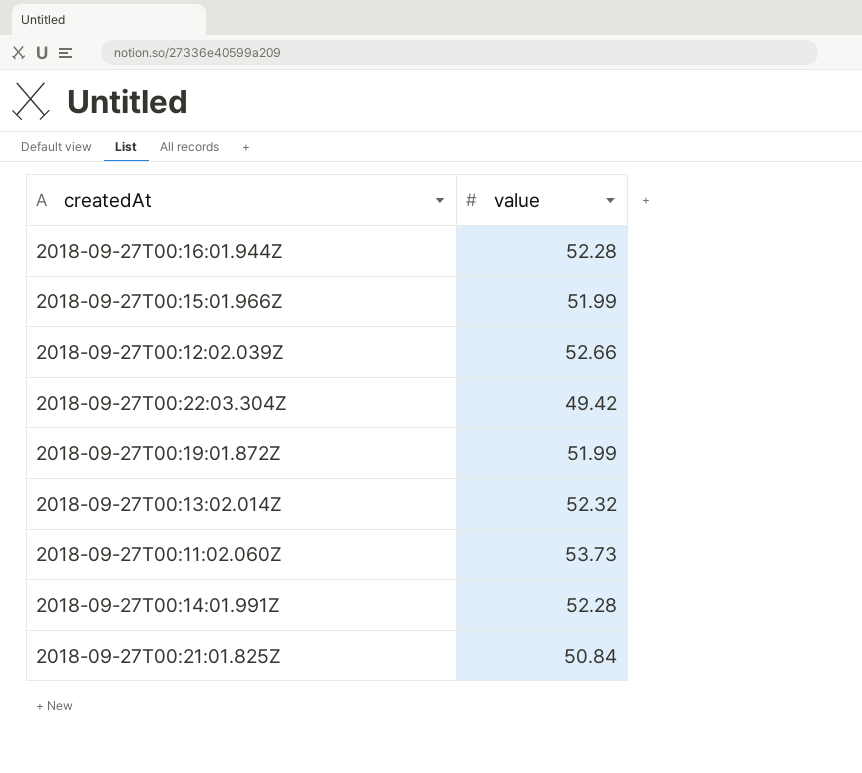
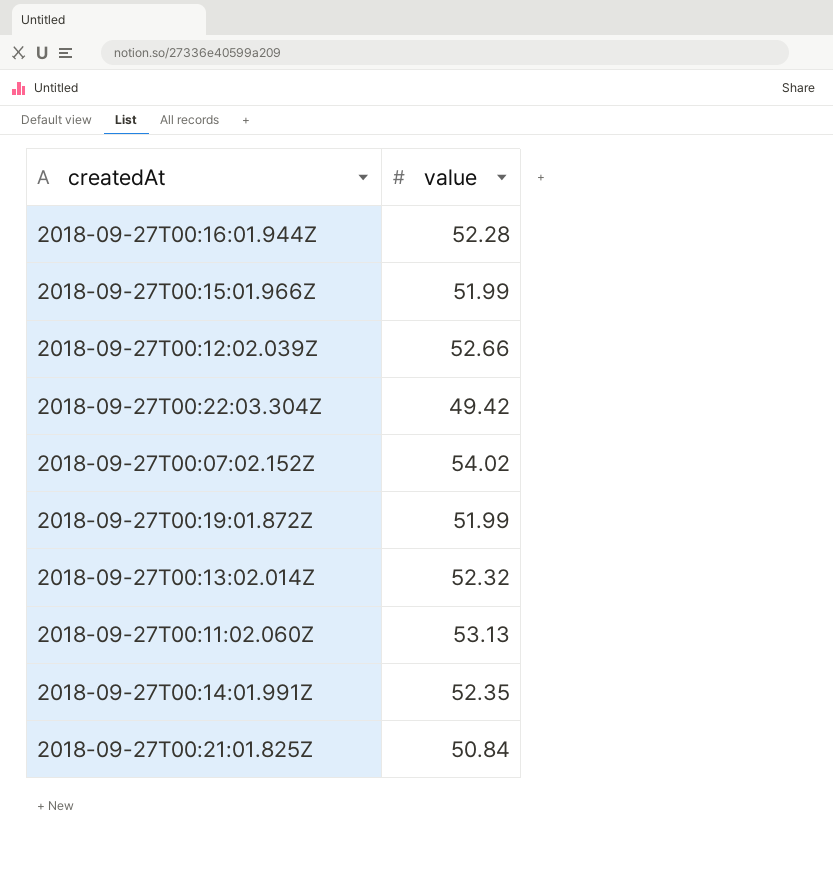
row 2018-09-27T00:07:02.152Z: none -> 54.02
2018-09-27T00:11:02.060Z | value: 53.73 -> 53.13
2018-09-27T00:14:01.991Z | value: 52.28 -> 52.35

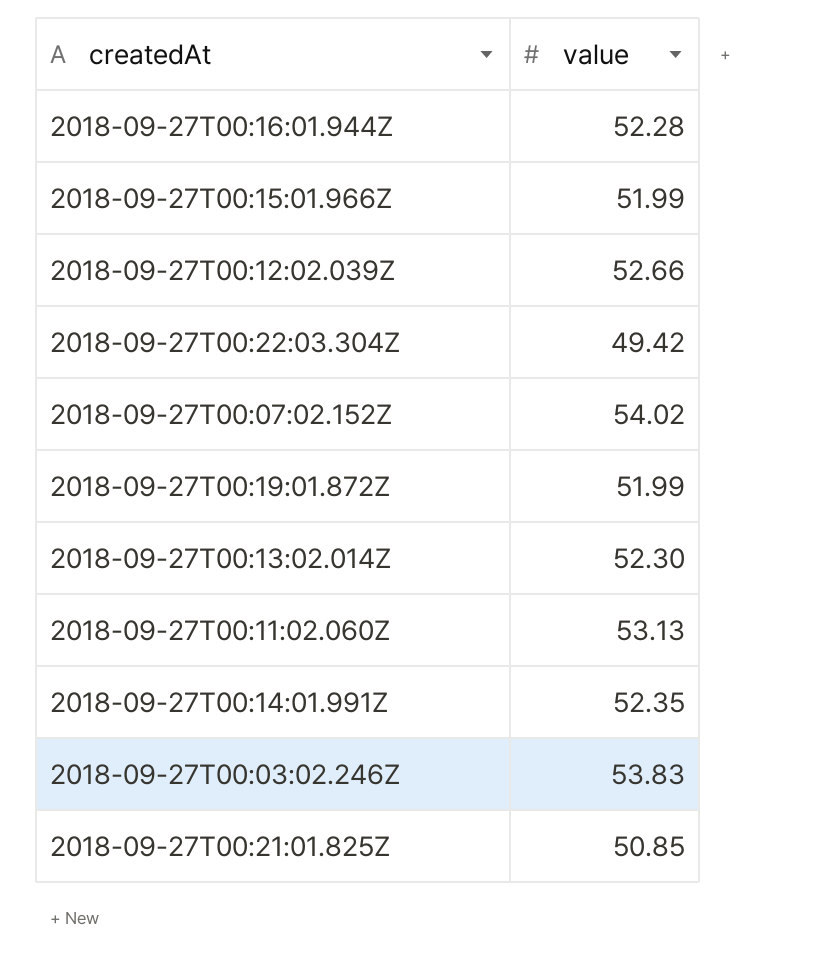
2018-09-27T00:13:02.014Z | value: 52.32 -> 52.30
row 2018-09-27T00:03:02.246Z: none -> 53.83
2018-09-27T00:21:01.825Z | value: 50.84 -> 50.85

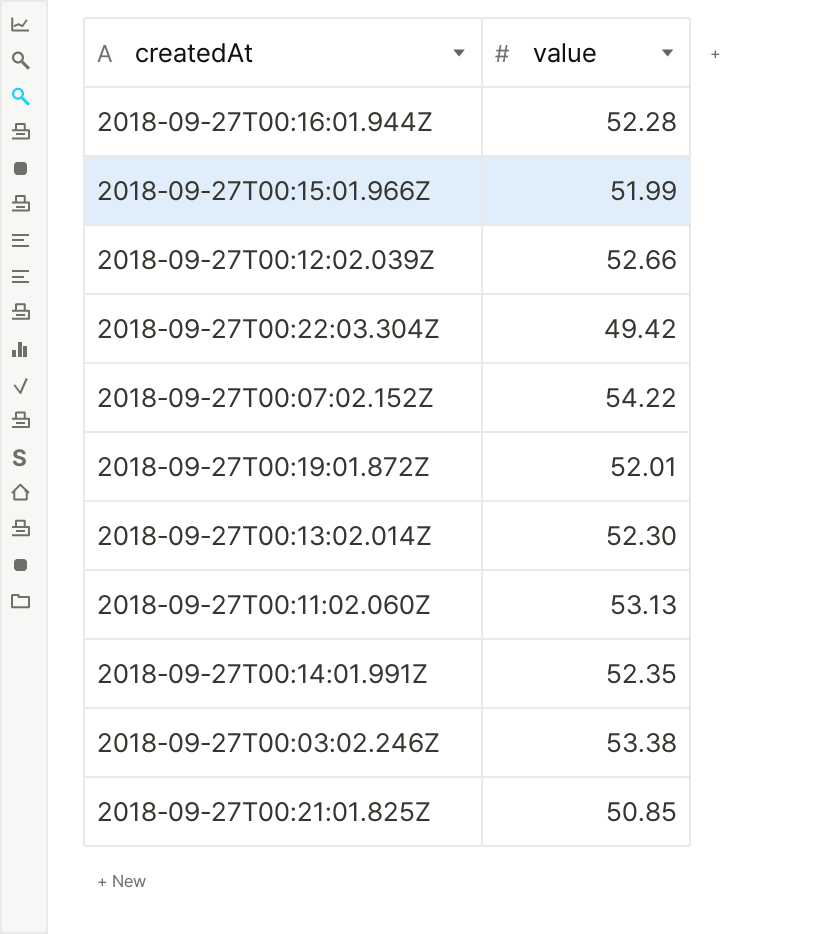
2018-09-27T00:07:02.152Z | value: 54.02 -> 54.22
2018-09-27T00:19:01.872Z | value: 51.99 -> 52.01
2018-09-27T00:03:02.246Z | value: 53.83 -> 53.38

